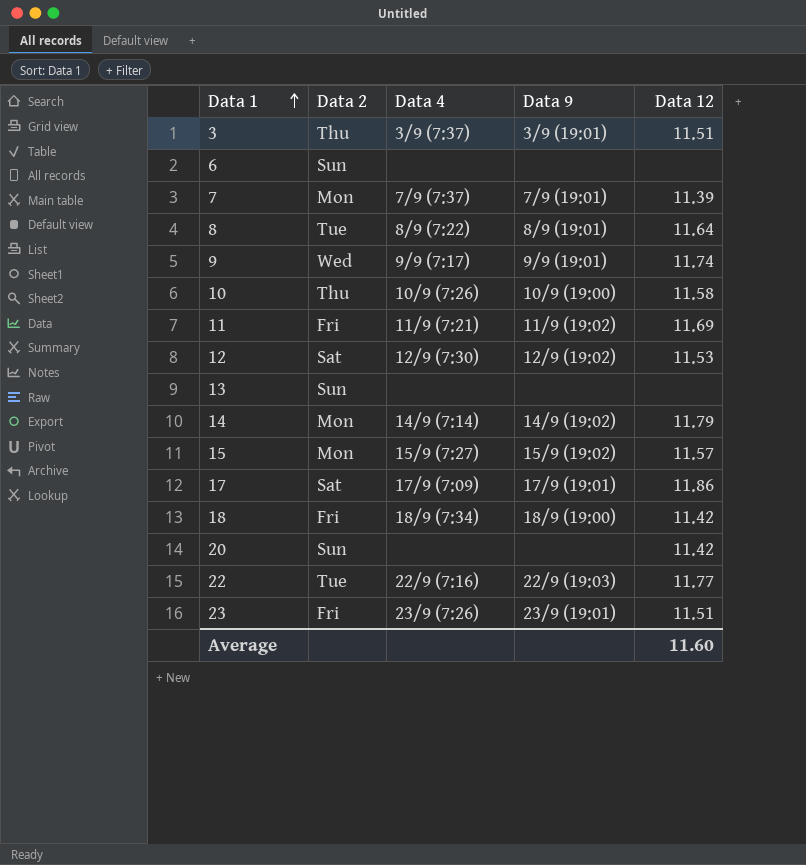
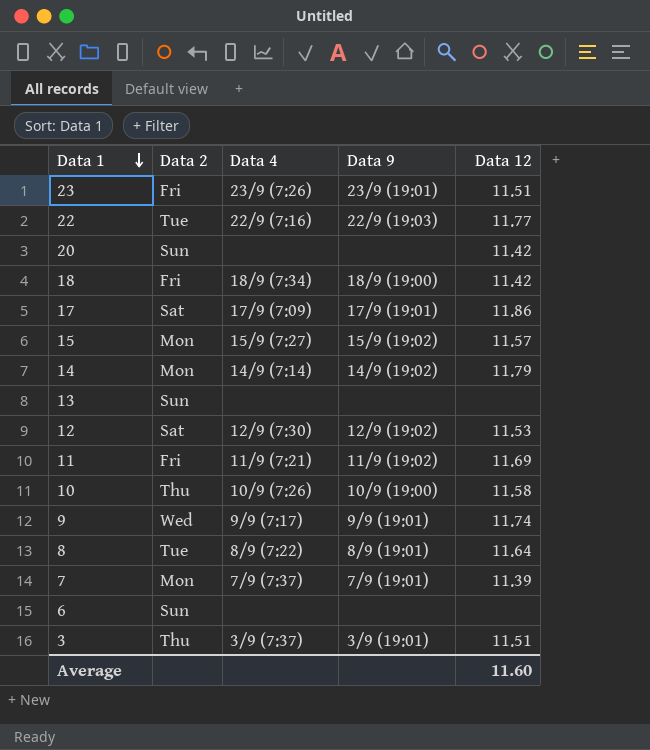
row order: Data 1 ascending -> Data 1 descending

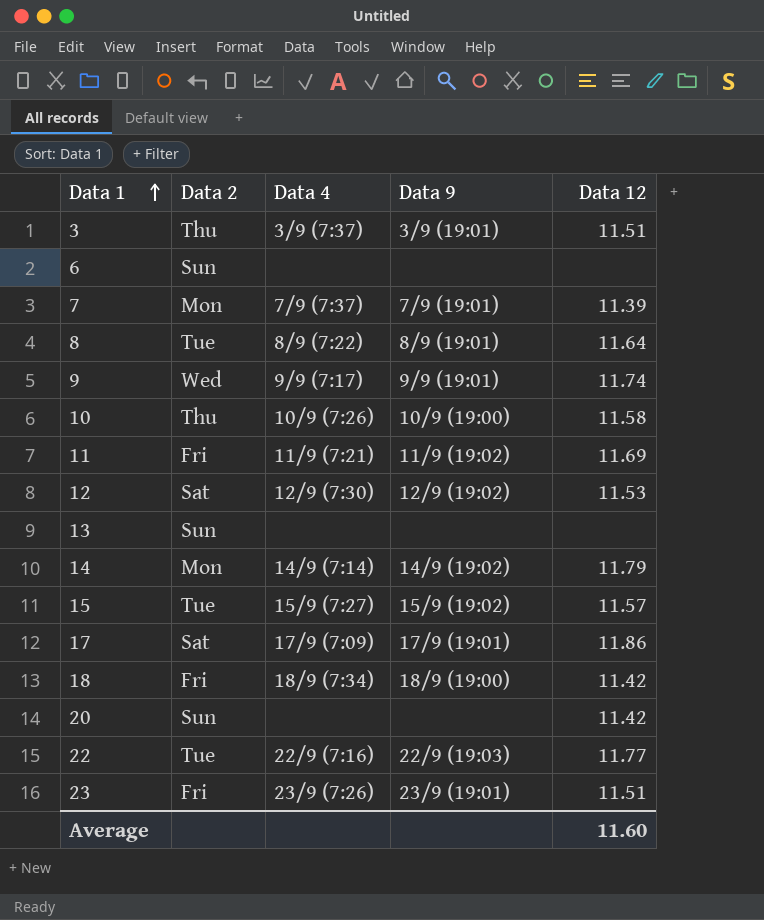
row order: Data 1 descending -> Data 1 ascending
15 | Data 2: Mon -> Tue

